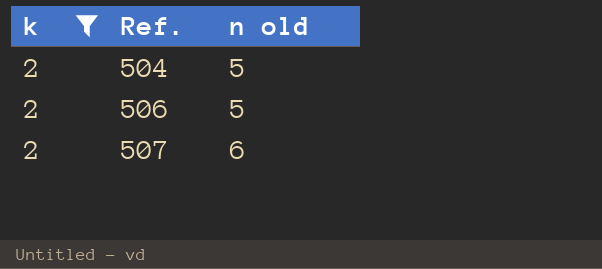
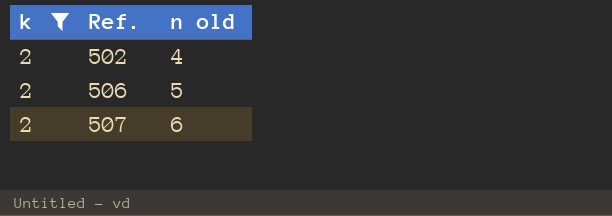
row 504: 2 | 5 -> none
row 502: none -> 2 | 4

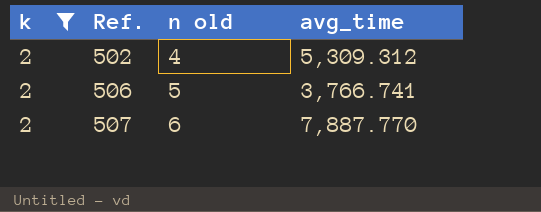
column avg_time | position: none -> 4

